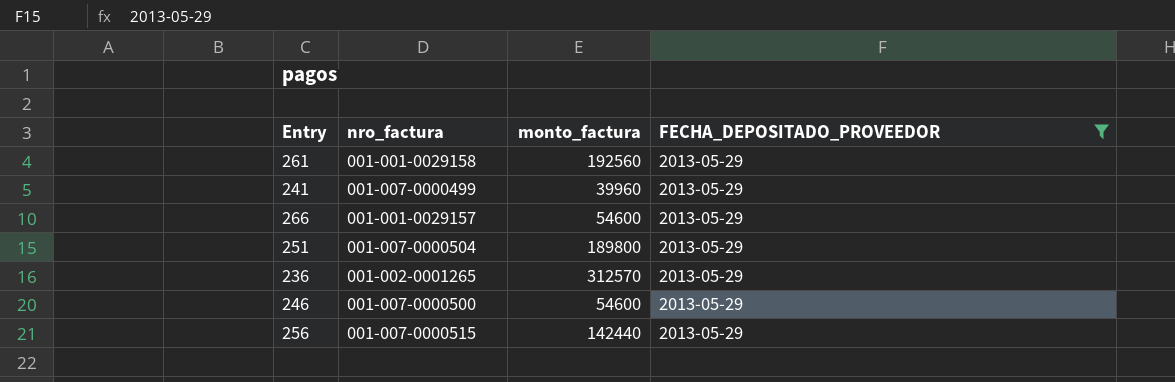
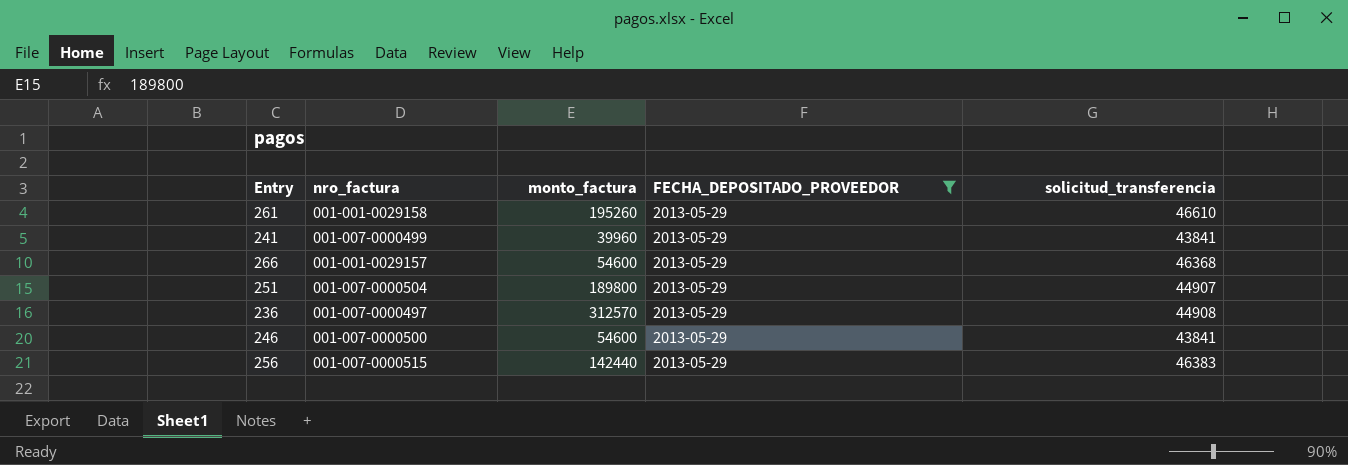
column solicitud_transferencia | position: none -> 5
261 | monto_factura: 192560 -> 195260
236 | nro_factura: 001-002-0001265 -> 001-007-0000497

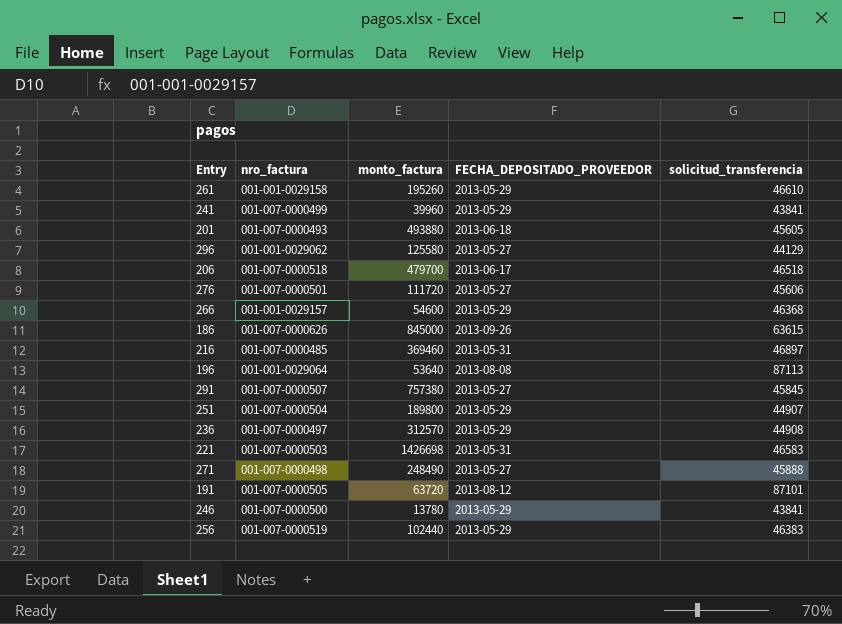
filter: FECHA_DEPOSITADO_PROVEEDOR = 2013-05-29 -> none
246 | monto_factura: 54600 -> 13780
256 | nro_factura: 001-007-0000515 -> 001-007-0000519
256 | monto_factura: 142440 -> 102440

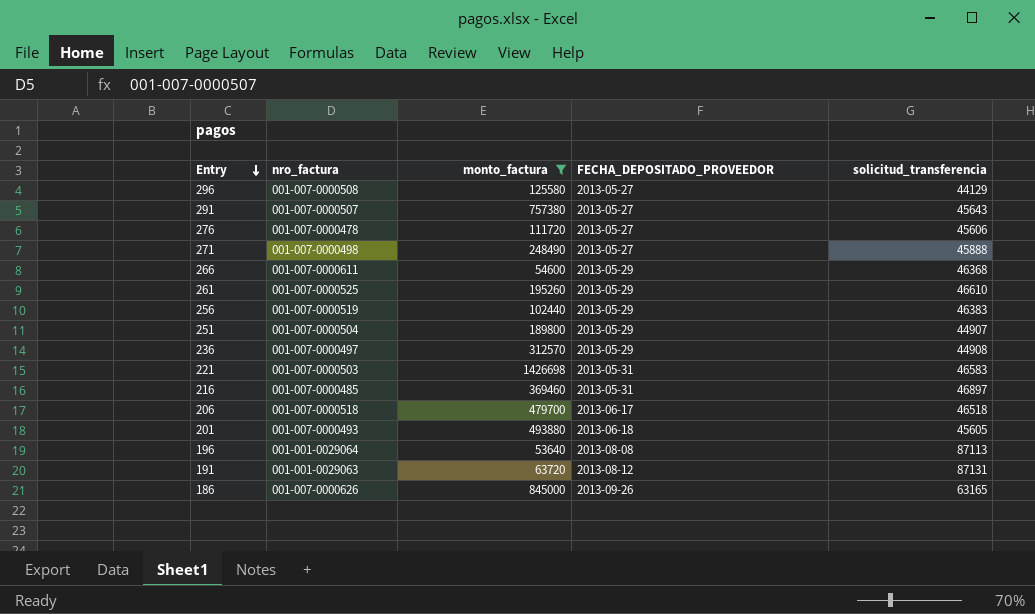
filter: none -> monto_factura >= 53640
row order: none -> Entry descending
296 | nro_factura: 001-001-0029062 -> 001-007-0000508
291 | solicitud_transferencia: 45845 -> 45643
276 | nro_factura: 001-007-0000501 -> 001-007-0000478
266 | nro_factura: 001-001-0029157 -> 001-007-0000611
261 | nro_factura: 001-001-0029158 -> 001-007-0000525
191 | nro_factura: 001-007-0000505 -> 001-001-0029063
191 | solicitud_transferencia: 87101 -> 87131
186 | solicitud_transferencia: 63615 -> 63165

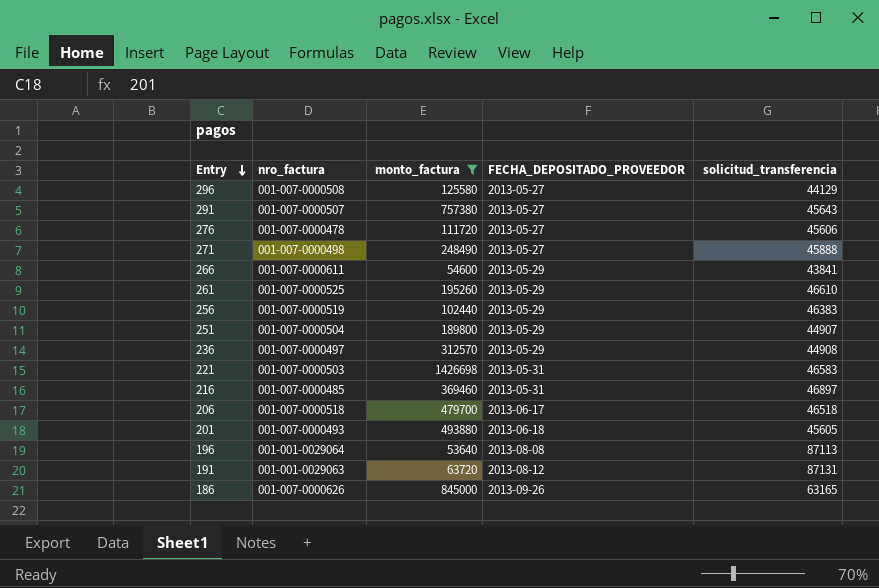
266 | solicitud_transferencia: 46368 -> 43841

